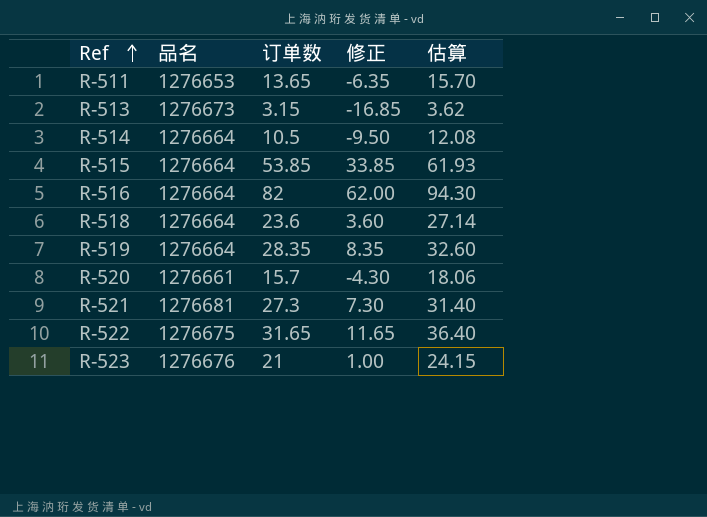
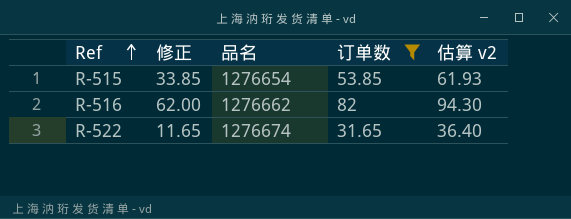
filter: none -> 订单数 >= 31.65
column 修正 | position: 4 -> 2
column name: 估算 -> 估算 v2
R-515 | 品名: 1276664 -> 1276654
R-516 | 品名: 1276664 -> 1276662
R-522 | 品名: 1276675 -> 1276674

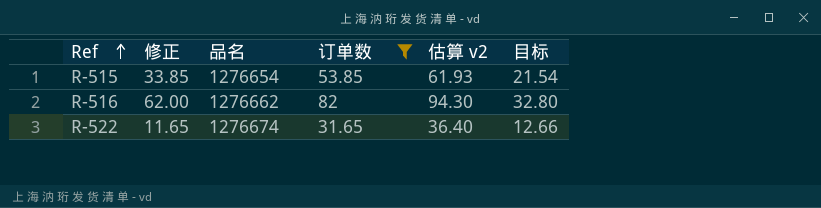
column 目标 | formula: none -> [订单数] * 0.4

